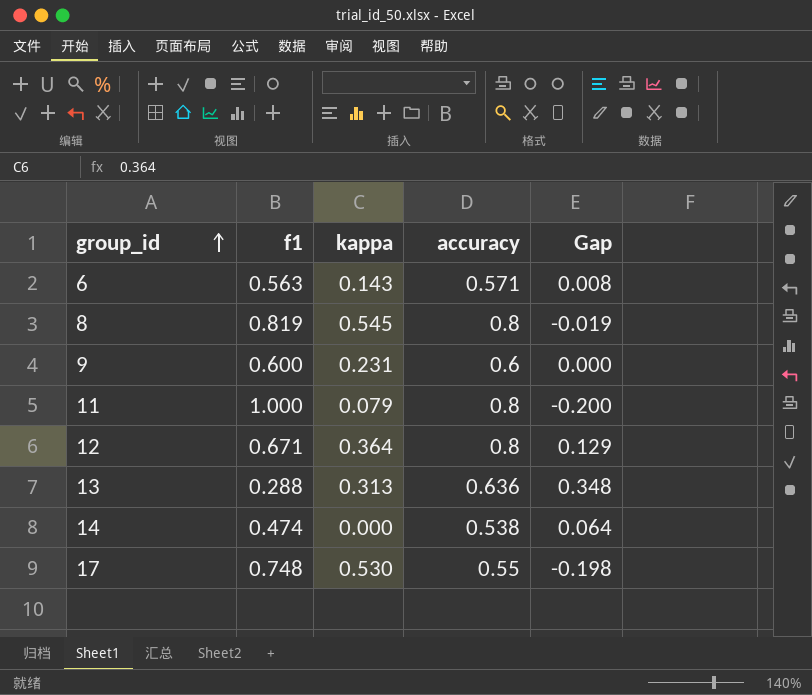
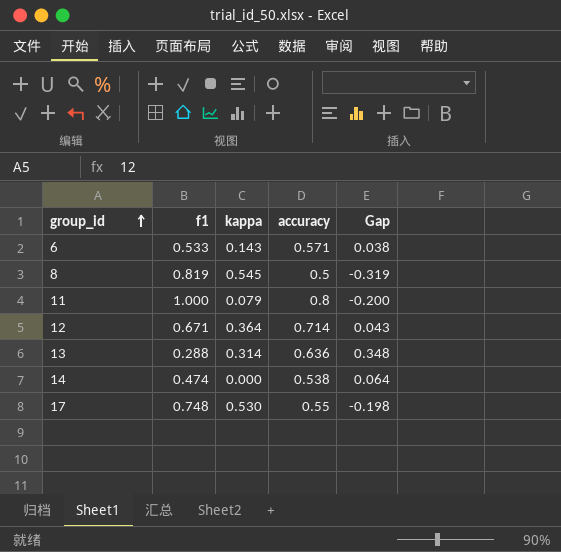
row 9: 0.600 | 0.231 | 0.6 | 0.000 -> none
6 | f1: 0.563 -> 0.533
6 | Gap: 0.008 -> 0.038
8 | accuracy: 0.8 -> 0.5
8 | Gap: -0.019 -> -0.319
12 | accuracy: 0.8 -> 0.714
12 | Gap: 0.129 -> 0.043
13 | kappa: 0.313 -> 0.314

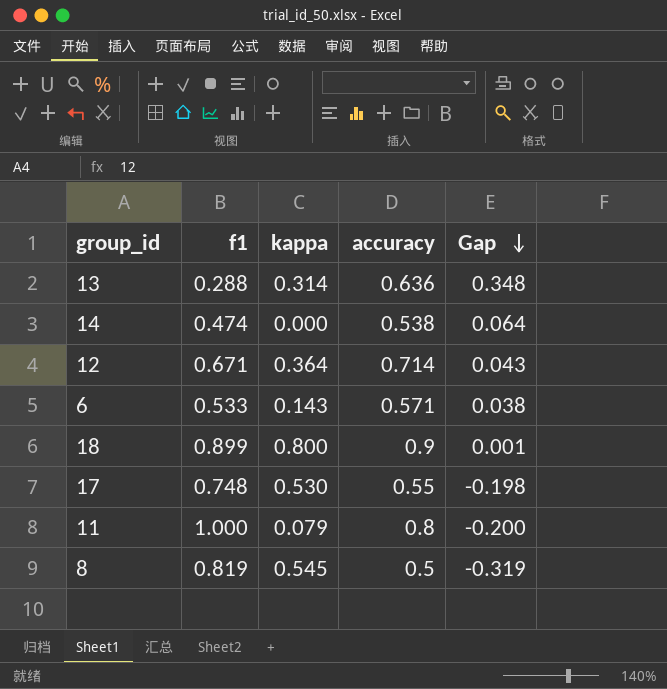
row order: group_id ascending -> Gap descending
row 18: none -> 0.899 | 0.800 | 0.9 | 0.001

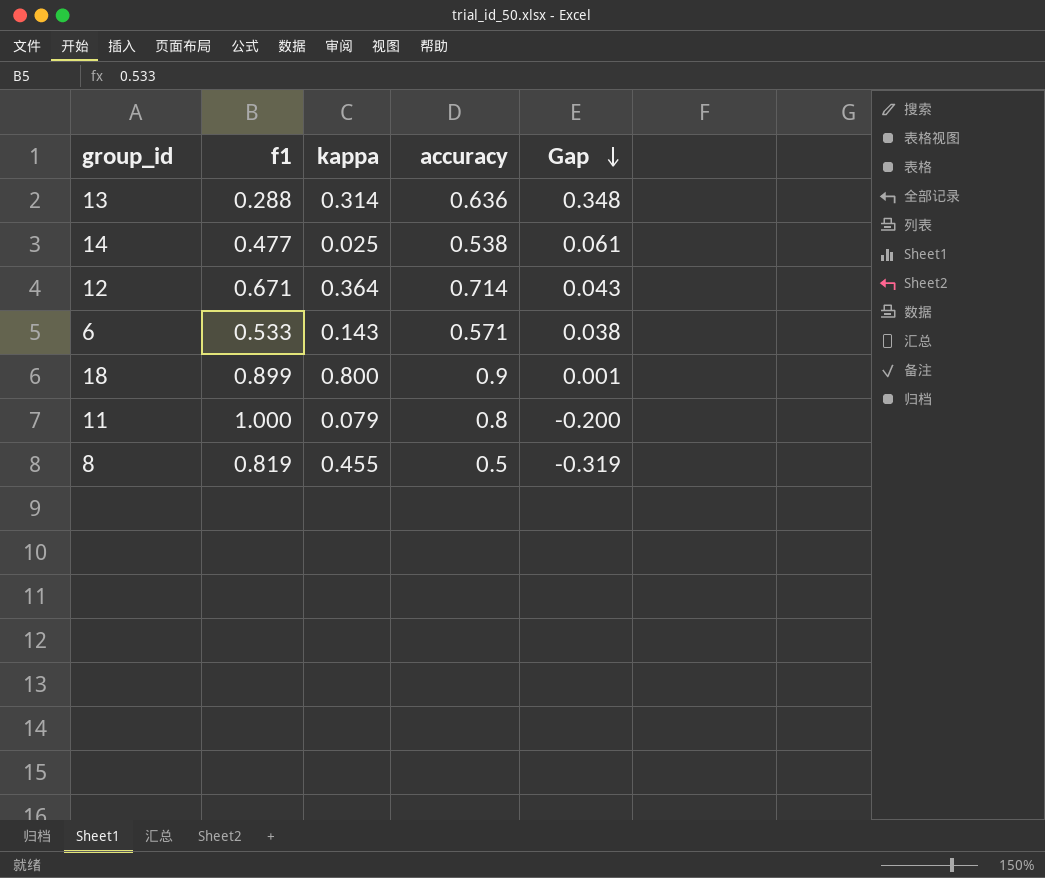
row 17: 0.748 | 0.530 | 0.55 | -0.198 -> none
14 | f1: 0.474 -> 0.477
14 | kappa: 0.000 -> 0.025
14 | Gap: 0.064 -> 0.061
8 | kappa: 0.545 -> 0.455

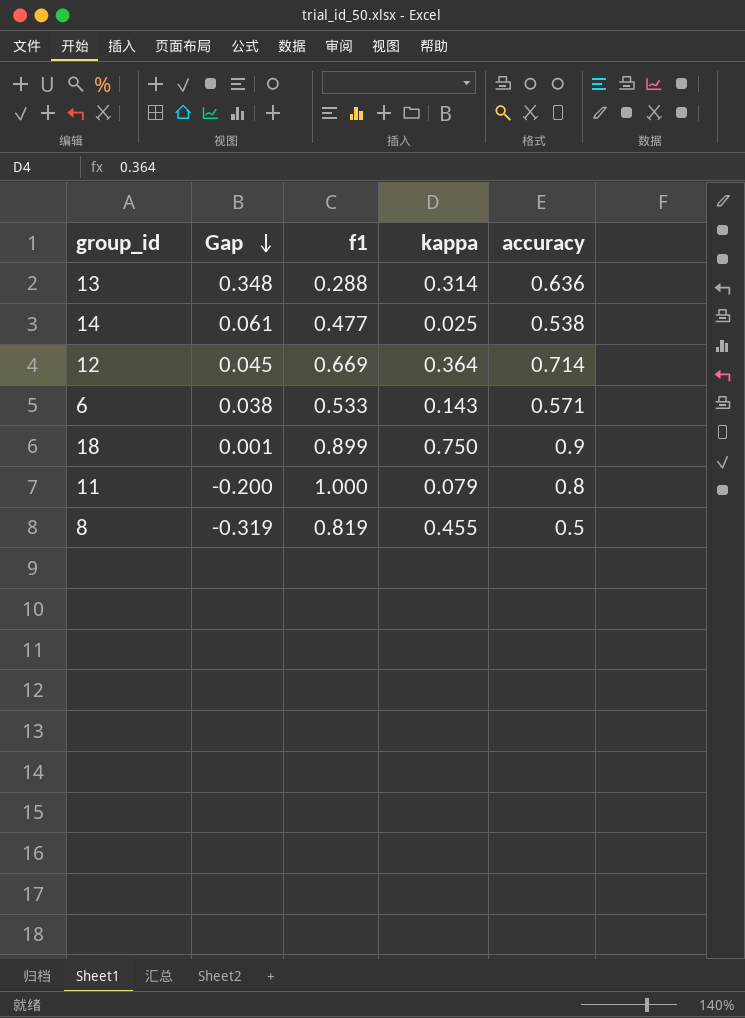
column Gap | position: 5 -> 2
12 | Gap: 0.043 -> 0.045
12 | f1: 0.671 -> 0.669
18 | kappa: 0.800 -> 0.750

